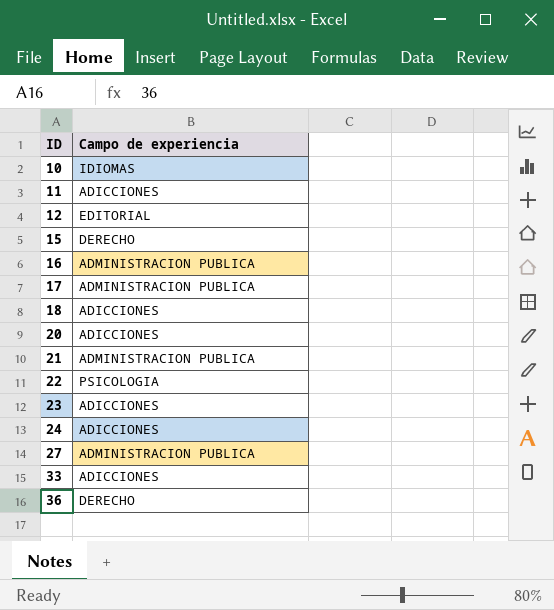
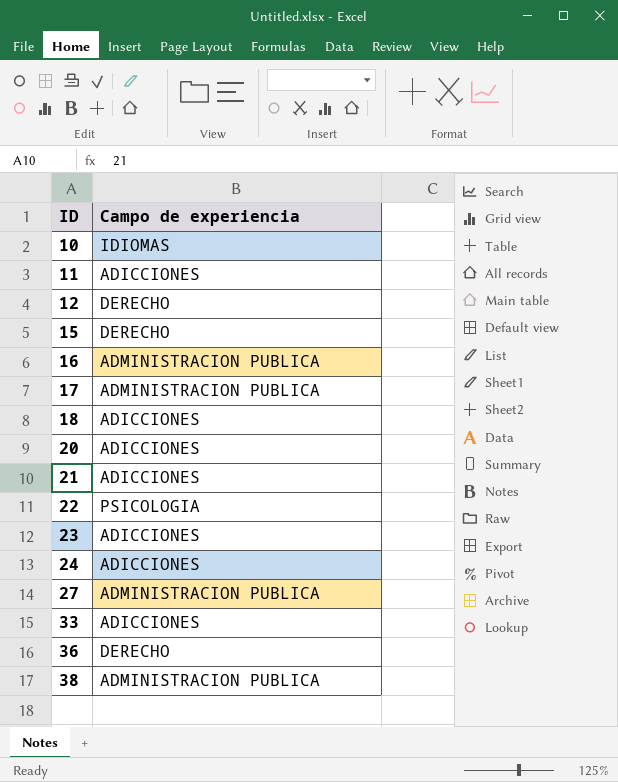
12 | Campo de experiencia: EDITORIAL -> DERECHO
21 | Campo de experiencia: ADMINISTRACION PUBLICA -> ADICCIONES
row 38: none -> ADMINISTRACION PUBLICA

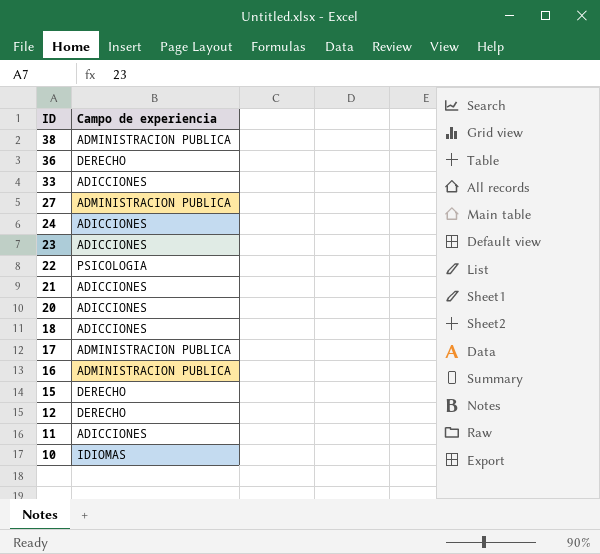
row order: ID ascending -> ID descending

